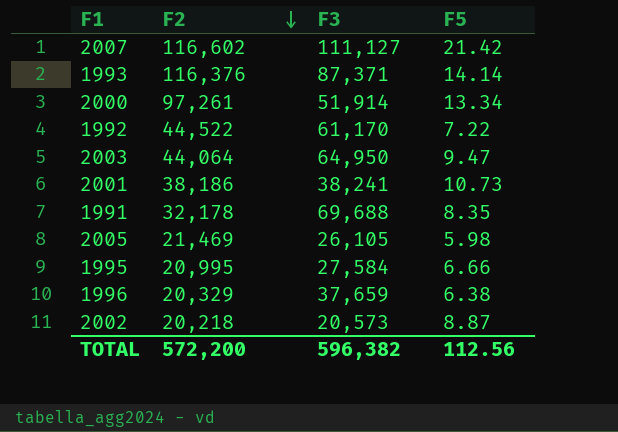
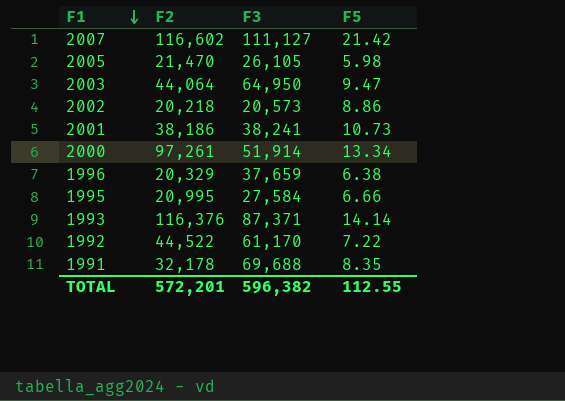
row order: F2 descending -> F1 descending
2005 | F2: 21,469 -> 21,470
2002 | F5: 8.87 -> 8.86
TOTAL | F2: 572,200 -> 572,201
TOTAL | F5: 112.56 -> 112.55

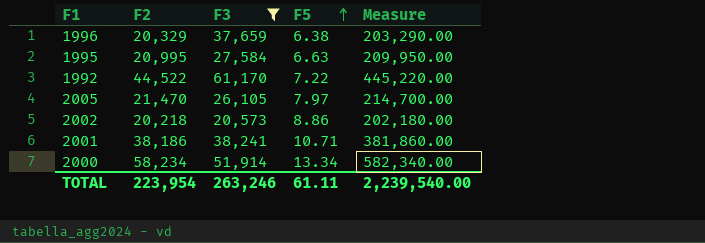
filter: none -> F3 <= 61,170
row order: F1 descending -> F5 ascending
column Measure | formula: none -> [F2] * 10
1995 | F5: 6.66 -> 6.63
2005 | F5: 5.98 -> 7.97
2001 | F5: 10.73 -> 10.71
2000 | F2: 97,261 -> 58,234
TOTAL | F2: 572,201 -> 223,954
TOTAL | F3: 596,382 -> 263,246
TOTAL | F5: 112.55 -> 61.11

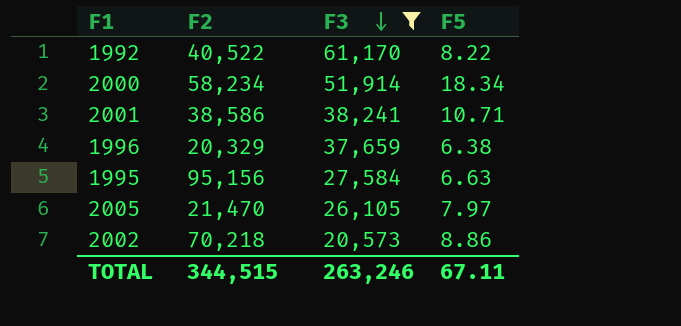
row order: F5 ascending -> F3 descending
column Measure | formula: [F2] * 10 -> none
1992 | F2: 44,522 -> 40,522
1992 | F5: 7.22 -> 8.22
2000 | F5: 13.34 -> 18.34
2001 | F2: 38,186 -> 38,586
1995 | F2: 20,995 -> 95,156
2002 | F2: 20,218 -> 70,218
TOTAL | F2: 223,954 -> 344,515
TOTAL | F5: 61.11 -> 67.11

